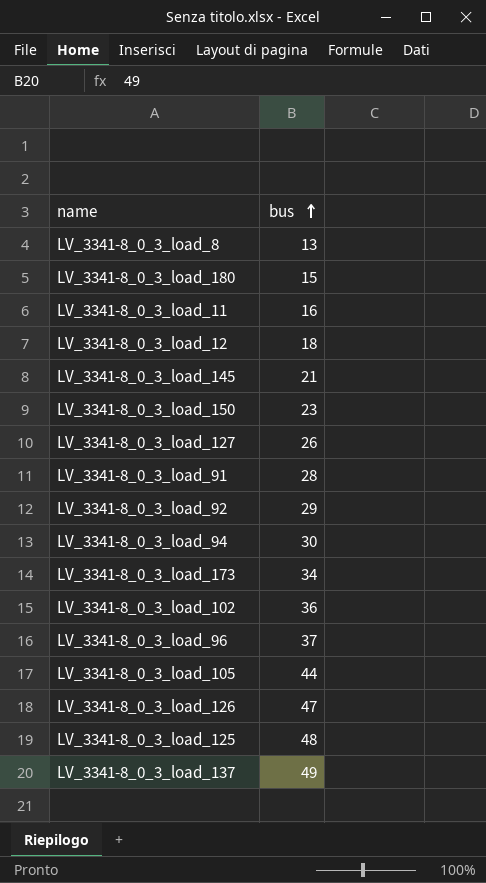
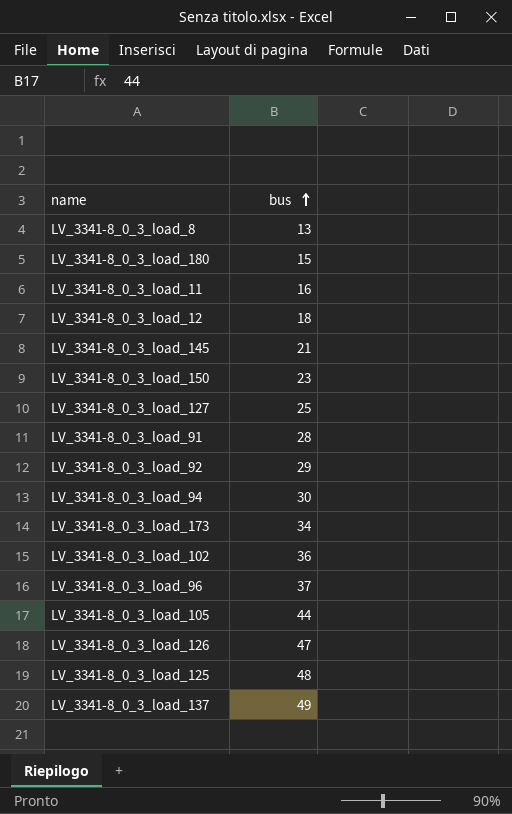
LV_3341-8_0_3_load_127 | bus: 26 -> 25

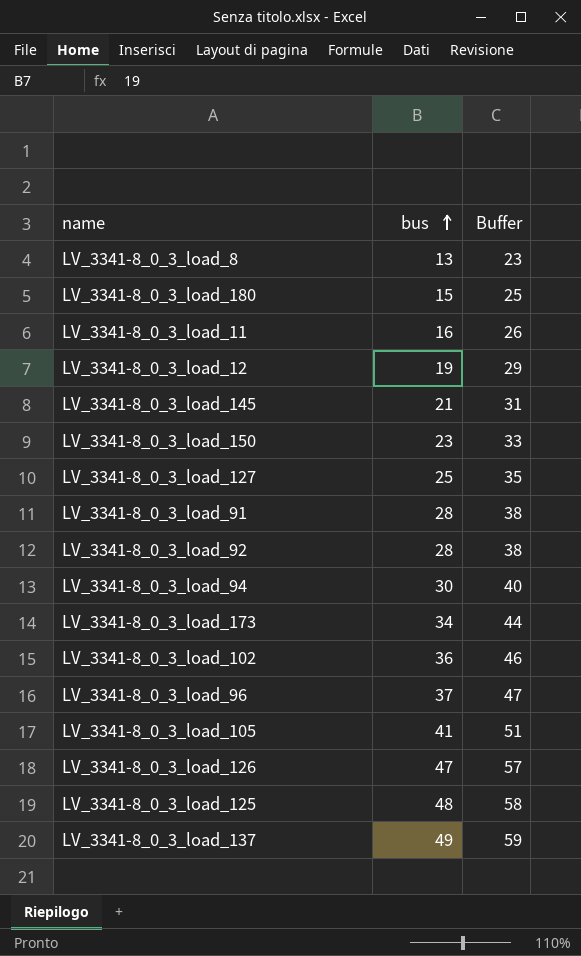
column Buffer | formula: none -> [bus] + 10
LV_3341-8_0_3_load_12 | bus: 18 -> 19
LV_3341-8_0_3_load_92 | bus: 29 -> 28
LV_3341-8_0_3_load_105 | bus: 44 -> 41

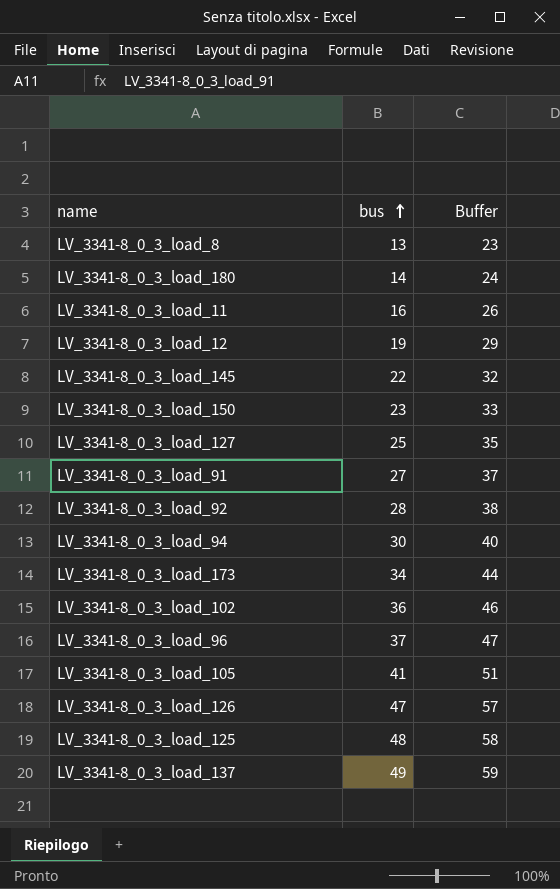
LV_3341-8_0_3_load_180 | bus: 15 -> 14
LV_3341-8_0_3_load_180 | Buffer: 25 -> 24
LV_3341-8_0_3_load_145 | bus: 21 -> 22
LV_3341-8_0_3_load_145 | Buffer: 31 -> 32
LV_3341-8_0_3_load_91 | bus: 28 -> 27
LV_3341-8_0_3_load_91 | Buffer: 38 -> 37

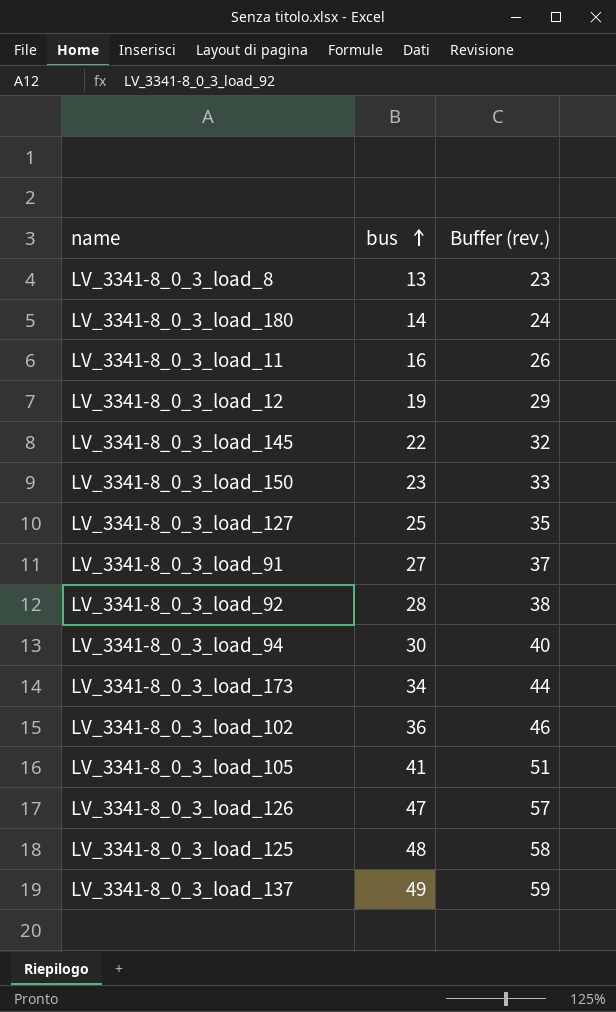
column name: Buffer -> Buffer (rev.)
row LV_3341-8_0_3_load_96: 37 | 47 -> none

